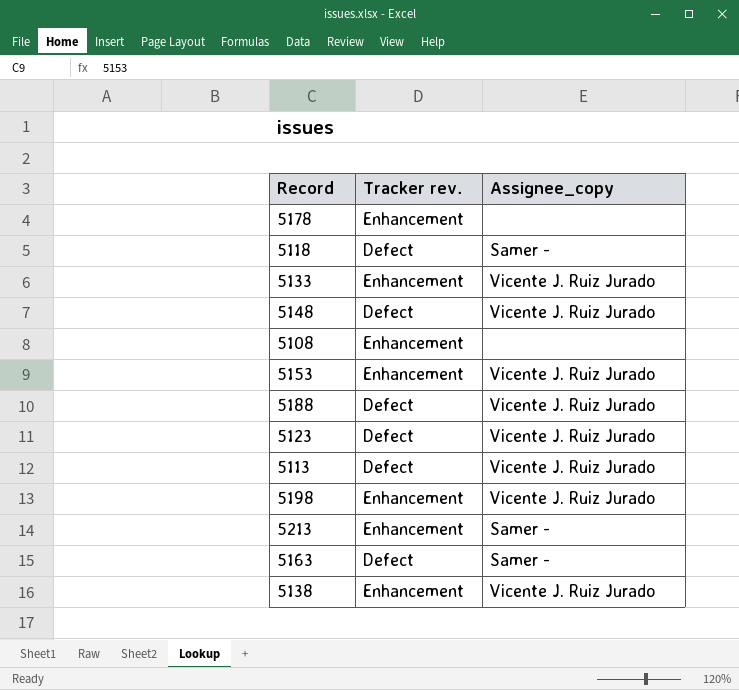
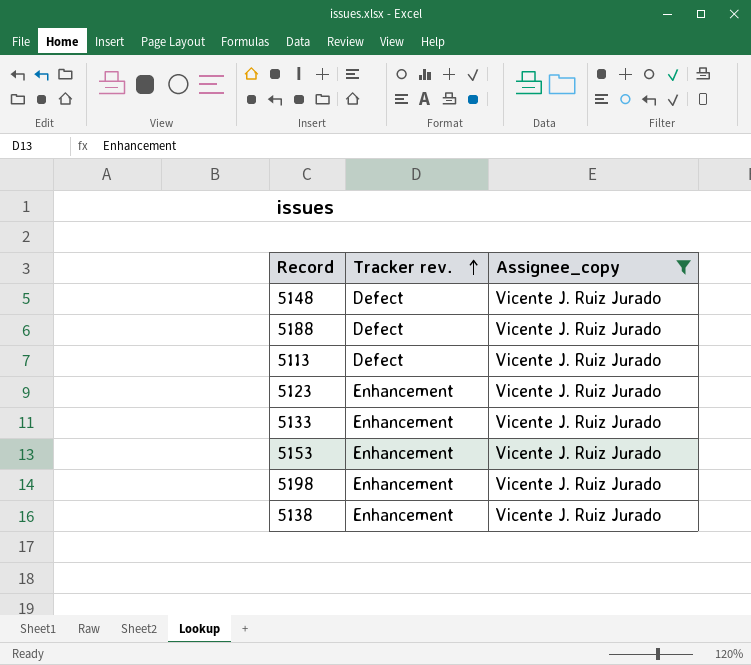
filter: none -> Assignee_copy = Vicente J. Ruiz Jurado
row order: none -> Tracker rev. ascending
5123 | Tracker rev.: Defect -> Enhancement

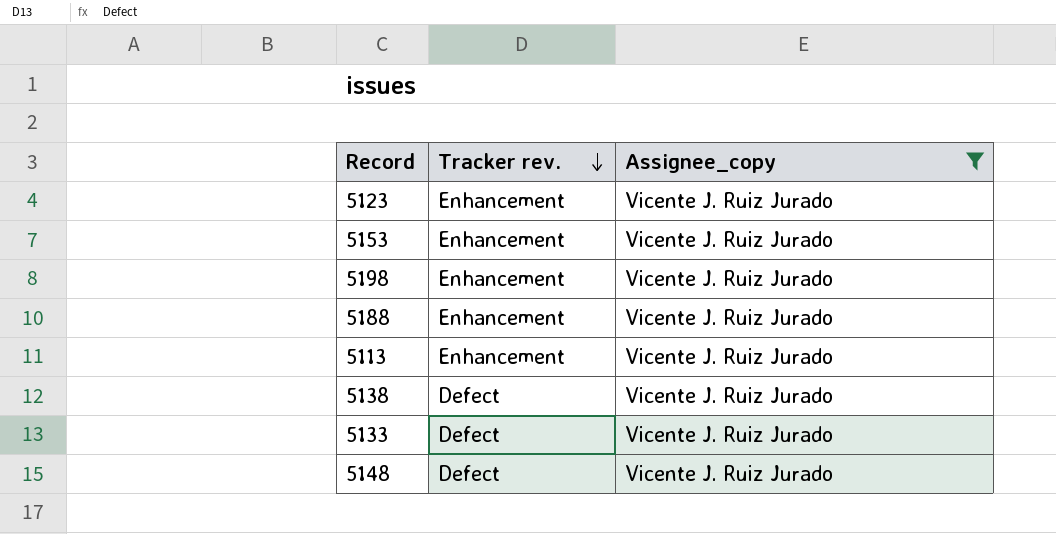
row order: Tracker rev. ascending -> Tracker rev. descending
5188 | Tracker rev.: Defect -> Enhancement
5113 | Tracker rev.: Defect -> Enhancement
5138 | Tracker rev.: Enhancement -> Defect
5133 | Tracker rev.: Enhancement -> Defect

